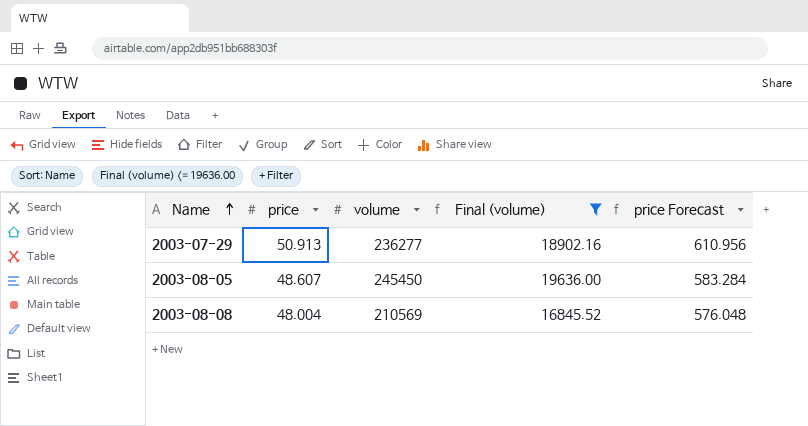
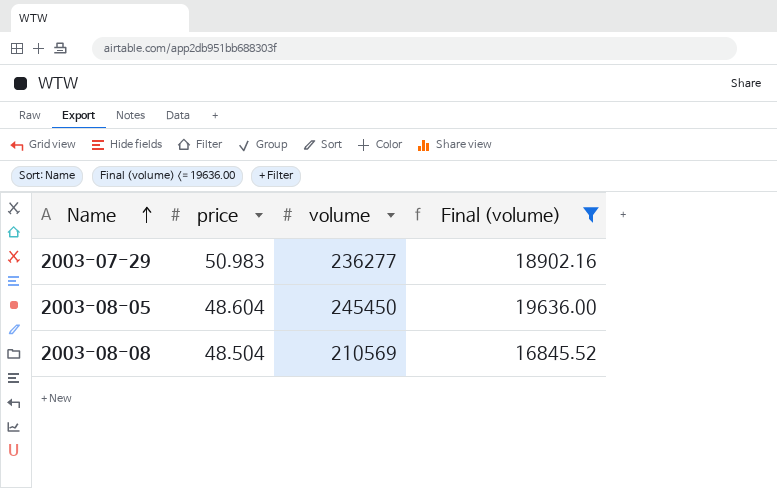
column price Forecast | formula: [price] * 12 -> none
2003-07-29 | price: 50.913 -> 50.983
2003-08-05 | price: 48.607 -> 48.604
2003-08-08 | price: 48.004 -> 48.504

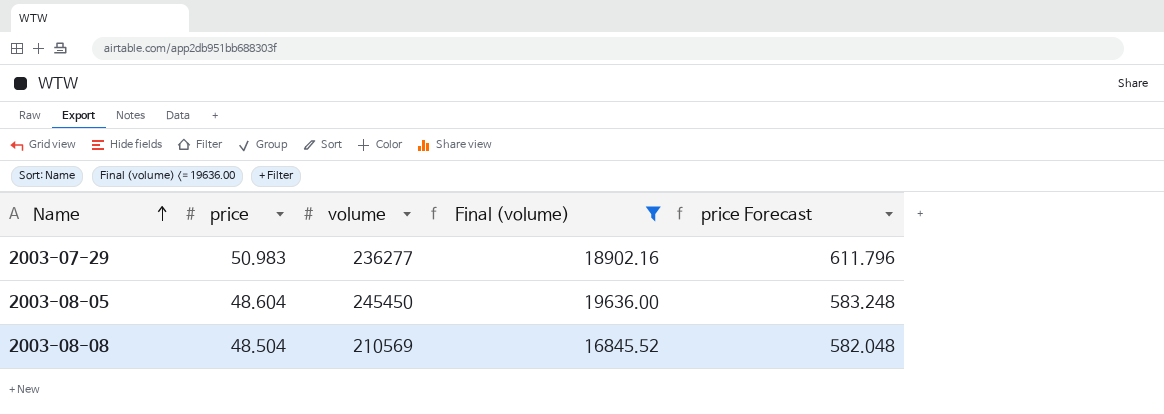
column price Forecast | formula: none -> [price] * 12

